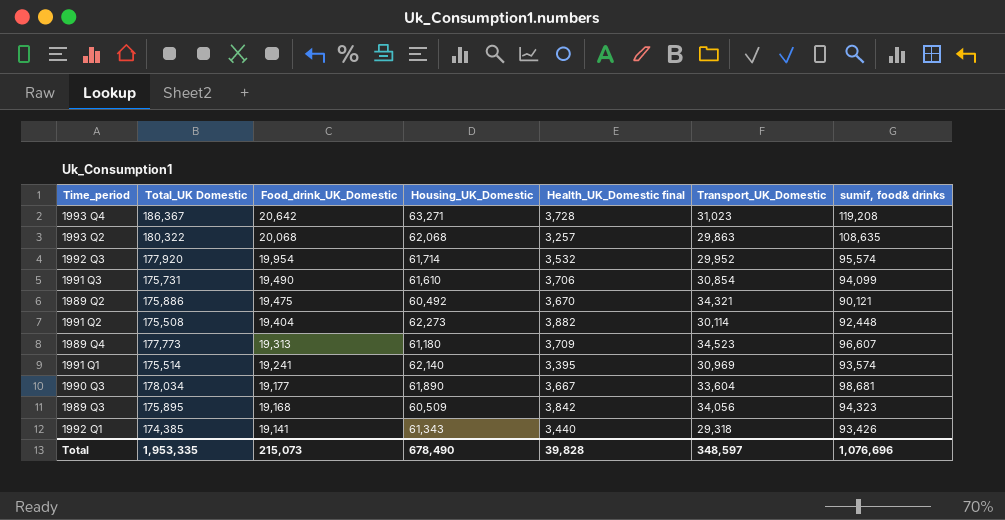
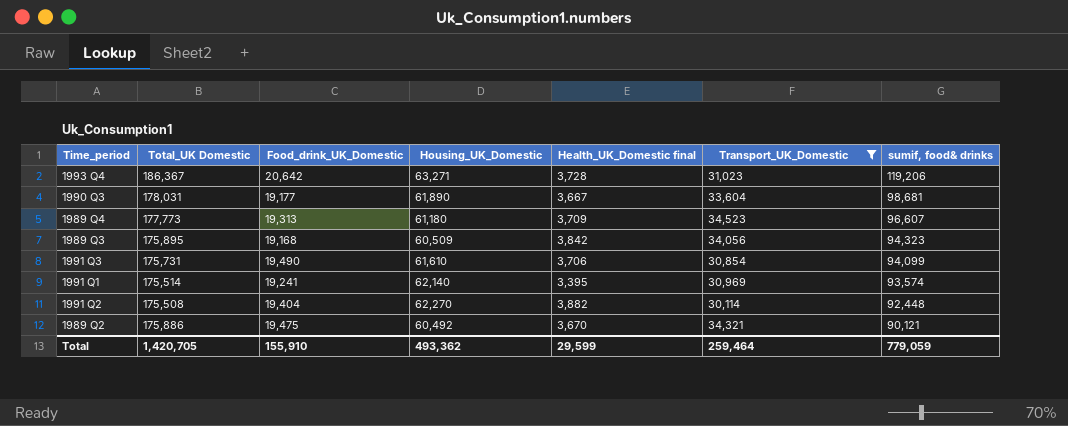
filter: none -> Transport_UK_Domestic >= 30,114
row order: Food_drink_UK_Domestic descending -> sumif, food& drinks descending
1993 Q4 | sumif, food& drinks: 119,208 -> 119,206
1990 Q3 | Total_UK Domestic: 178,034 -> 178,031
1991 Q2 | Housing_UK_Domestic: 62,273 -> 62,270
Total | Total_UK Domestic: 1,953,335 -> 1,420,705
Total | Food_drink_UK_Domestic: 215,073 -> 155,910
Total | Housing_UK_Domestic: 678,490 -> 493,362
Total | Health_UK_Domestic final: 39,828 -> 29,599
Total | Transport_UK_Domestic: 348,597 -> 259,464
Total | sumif, food& drinks: 1,076,696 -> 779,059

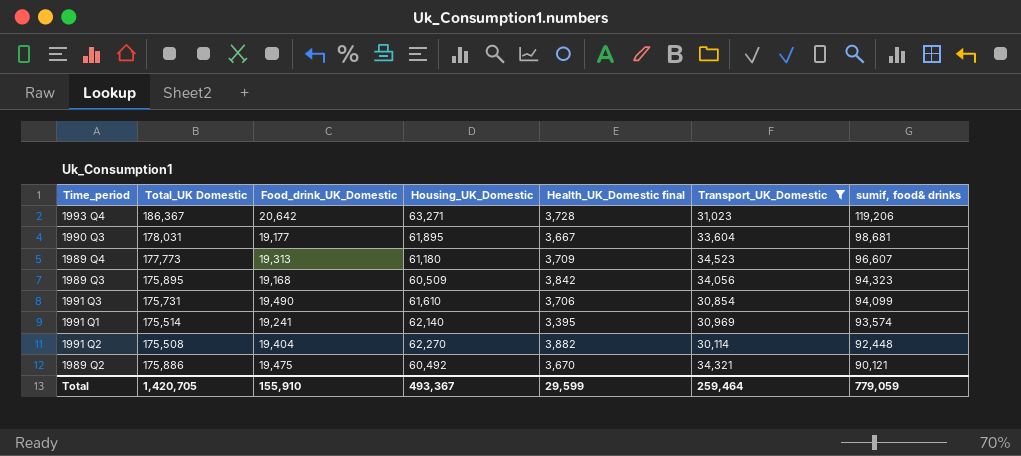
1990 Q3 | Housing_UK_Domestic: 61,890 -> 61,895
Total | Housing_UK_Domestic: 493,362 -> 493,367

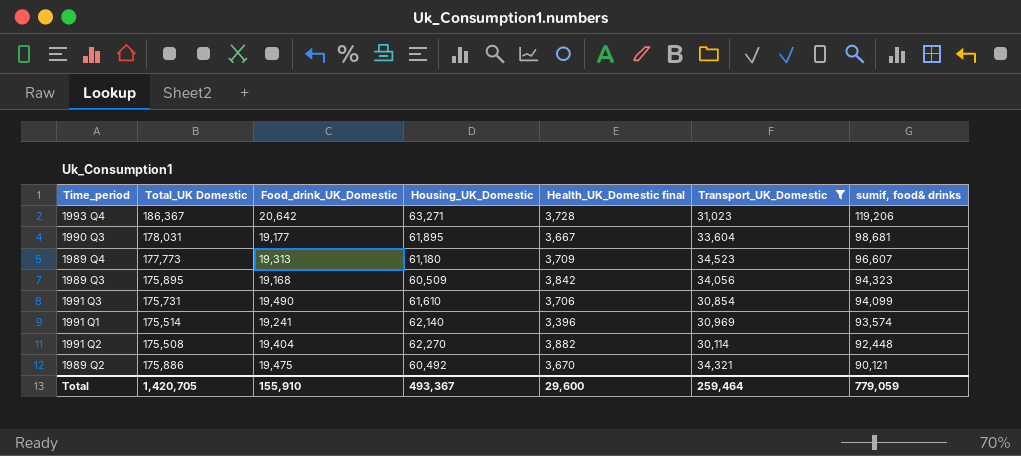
1991 Q1 | Health_UK_Domestic final: 3,395 -> 3,396
Total | Health_UK_Domestic final: 29,599 -> 29,600

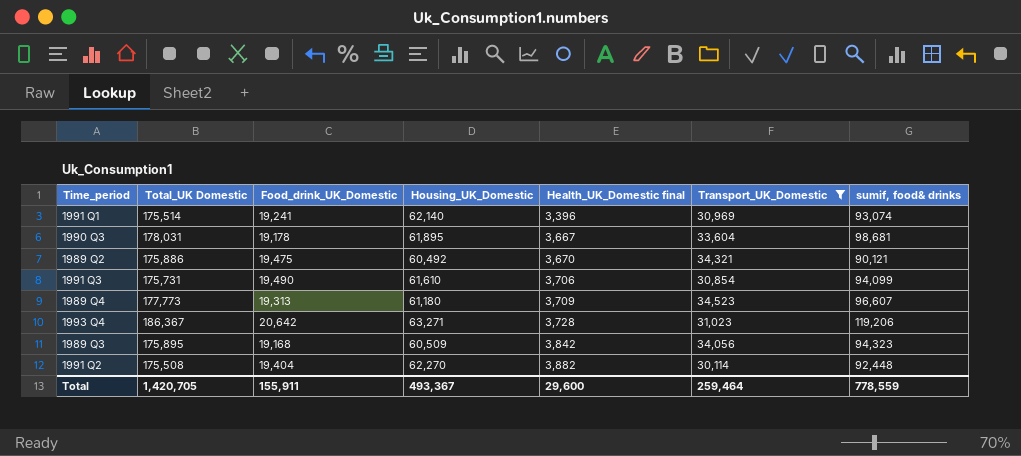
row order: sumif, food& drinks descending -> Health_UK_Domestic final ascending
1991 Q1 | sumif, food& drinks: 93,574 -> 93,074
1990 Q3 | Food_drink_UK_Domestic: 19,177 -> 19,178
Total | Food_drink_UK_Domestic: 155,910 -> 155,911
Total | sumif, food& drinks: 779,059 -> 778,559

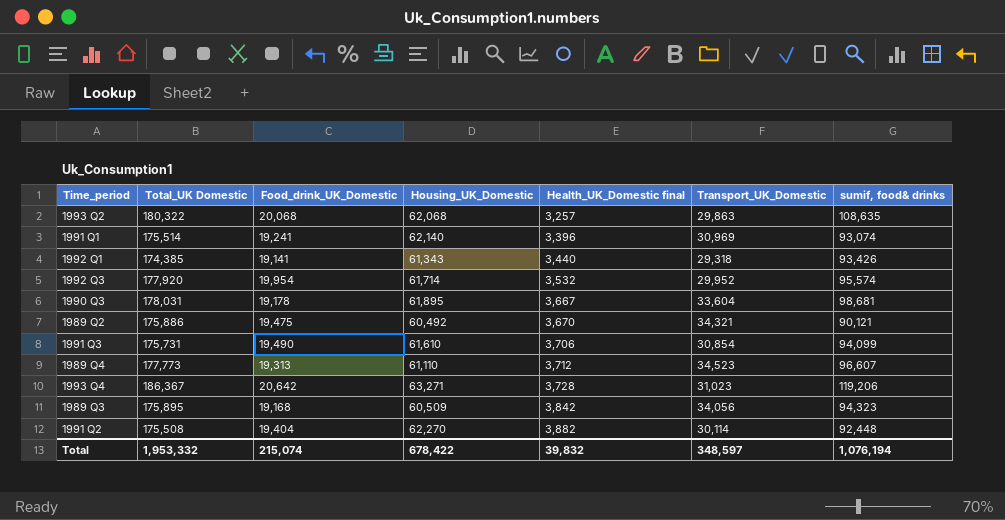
filter: Transport_UK_Domestic >= 30,114 -> none
1989 Q4 | Housing_UK_Domestic: 61,180 -> 61,110
1989 Q4 | Health_UK_Domestic final: 3,709 -> 3,712
Total | Total_UK Domestic: 1,420,705 -> 1,953,332
Total | Food_drink_UK_Domestic: 155,911 -> 215,074
Total | Housing_UK_Domestic: 493,367 -> 678,422
Total | Health_UK_Domestic final: 29,600 -> 39,832
Total | Transport_UK_Domestic: 259,464 -> 348,597
Total | sumif, food& drinks: 778,559 -> 1,076,194

